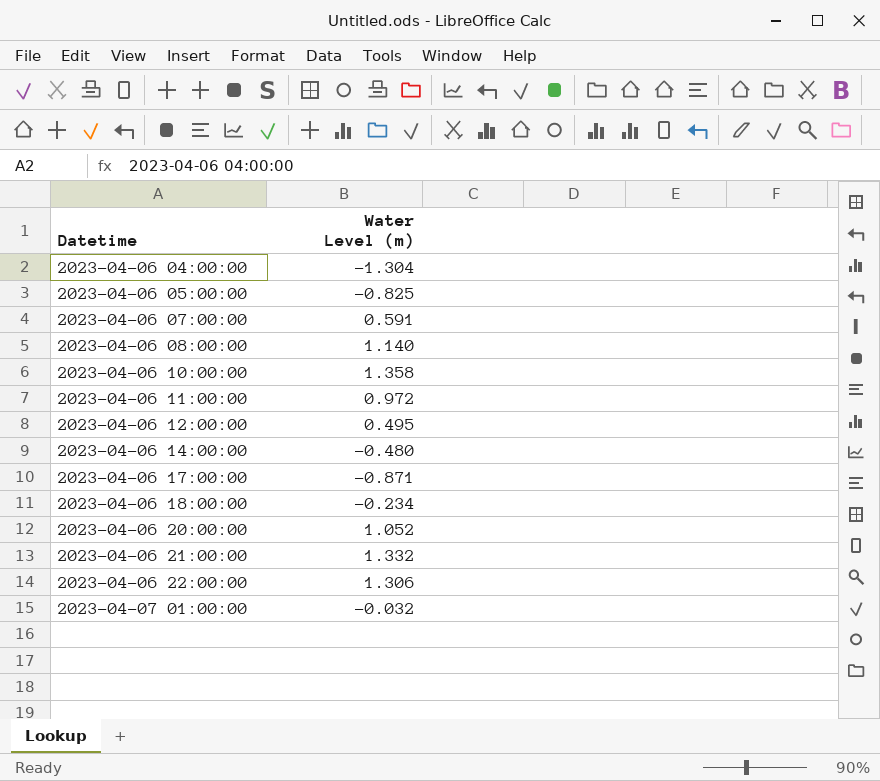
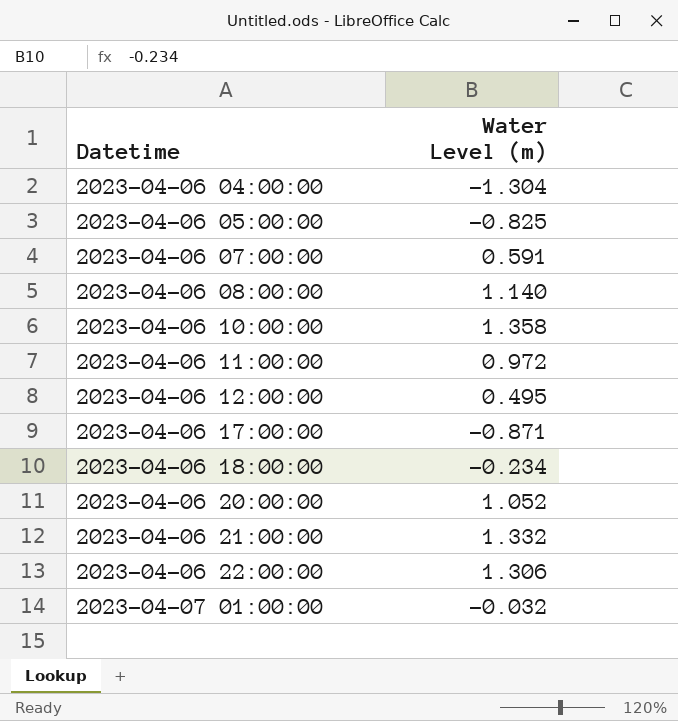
row 2023-04-06 14:00:00: -0.480 -> none

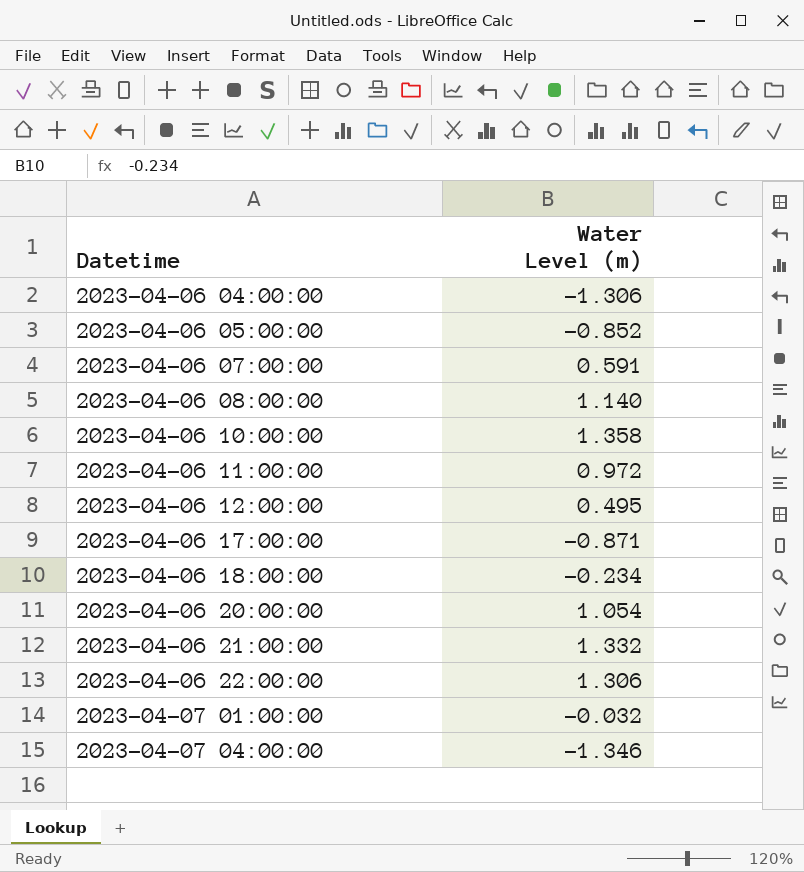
2023-04-06 04:00:00 | Water Level (m): -1.304 -> -1.306
2023-04-06 05:00:00 | Water Level (m): -0.825 -> -0.852
2023-04-06 20:00:00 | Water Level (m): 1.052 -> 1.054
row 2023-04-07 04:00:00: none -> -1.346

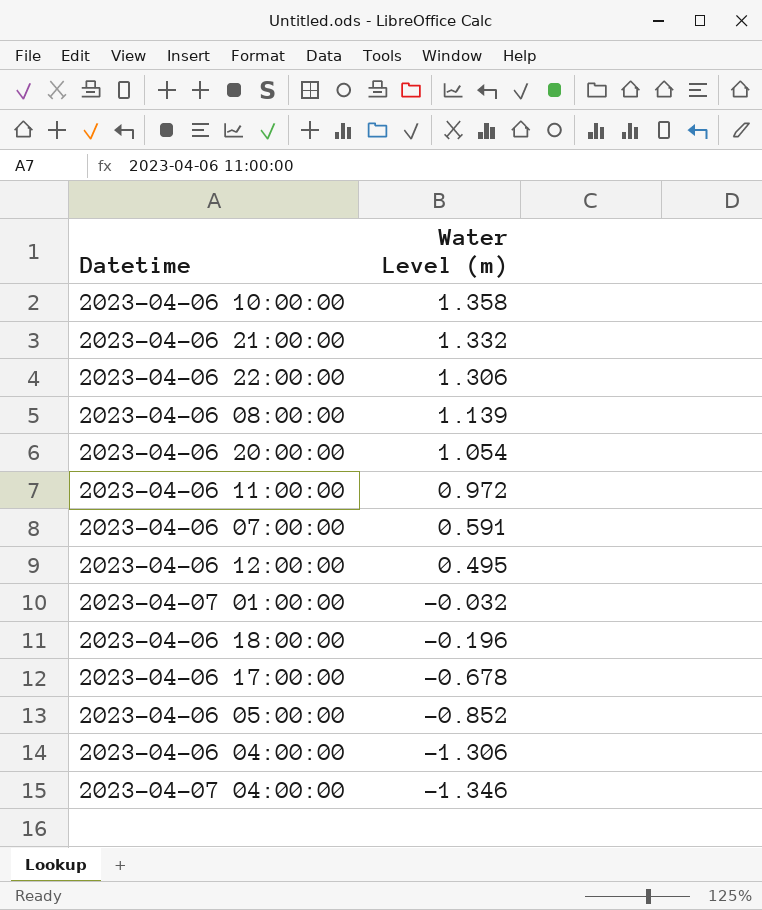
row order: Datetime ascending -> Water Level (m) descending
2023-04-06 08:00:00 | Water Level (m): 1.140 -> 1.139
2023-04-06 18:00:00 | Water Level (m): -0.234 -> -0.196
2023-04-06 17:00:00 | Water Level (m): -0.871 -> -0.678

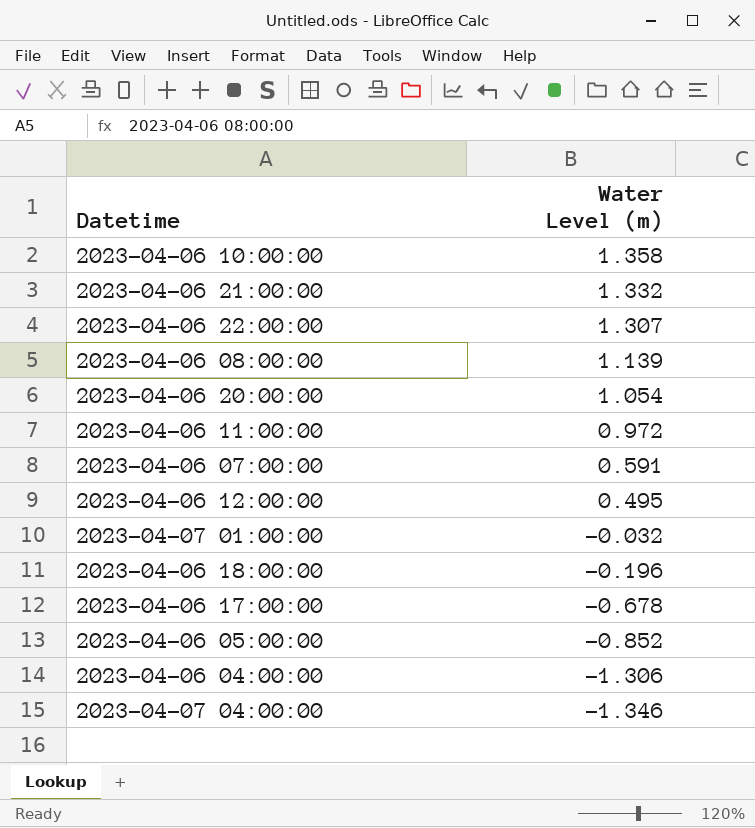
2023-04-06 22:00:00 | Water Level (m): 1.306 -> 1.307

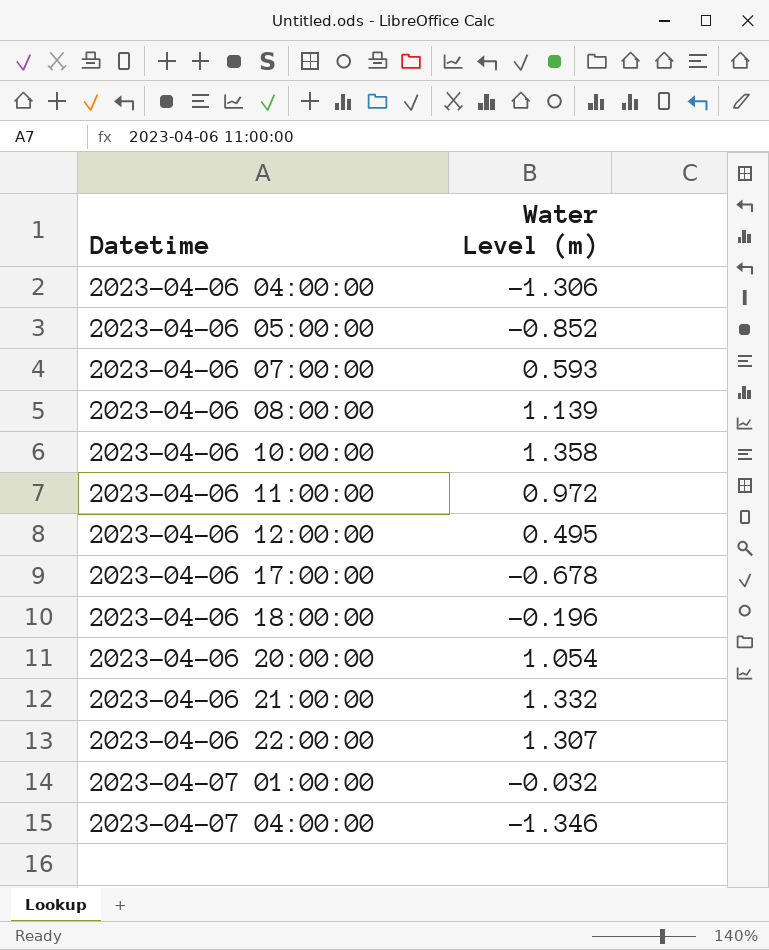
row order: Water Level (m) descending -> Datetime ascending
2023-04-06 07:00:00 | Water Level (m): 0.591 -> 0.593

